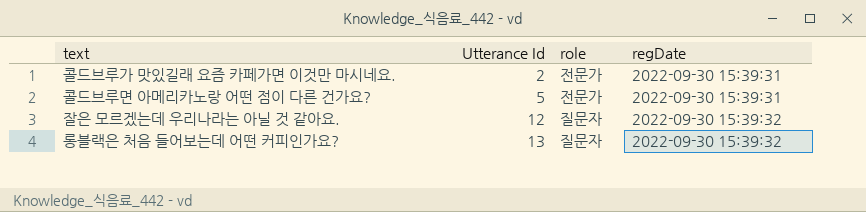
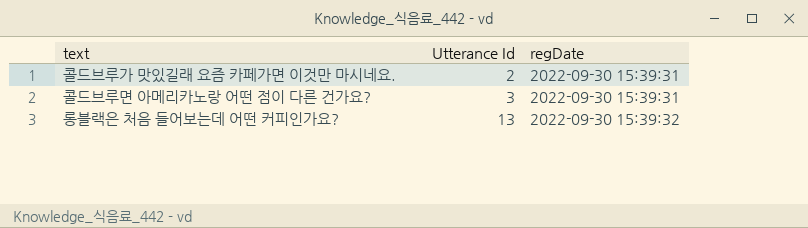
column role | position: 3 -> none
row 잘은 모르겠는데 우리나라는 아닐 것 같아요.: 12 | 질문자 | 2022-09-30 15:39:32 -> none
콜드브루면 아메리카노랑 어떤 점이 다른 건가요? | Utterance Id: 5 -> 3

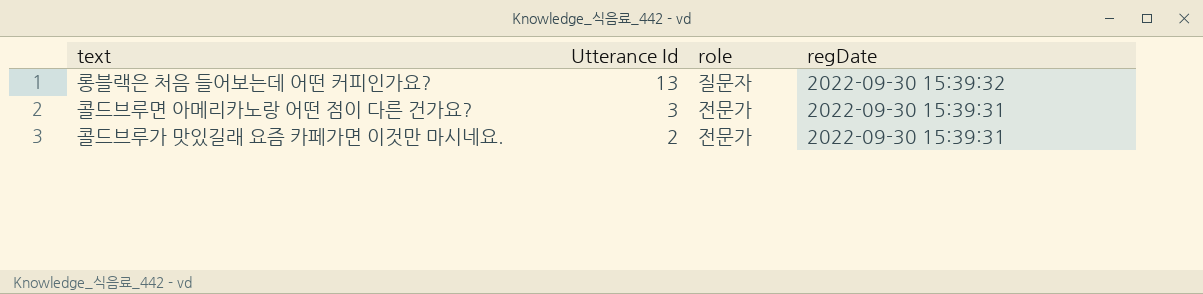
row order: Utterance Id ascending -> Utterance Id descending
column role | position: none -> 3

